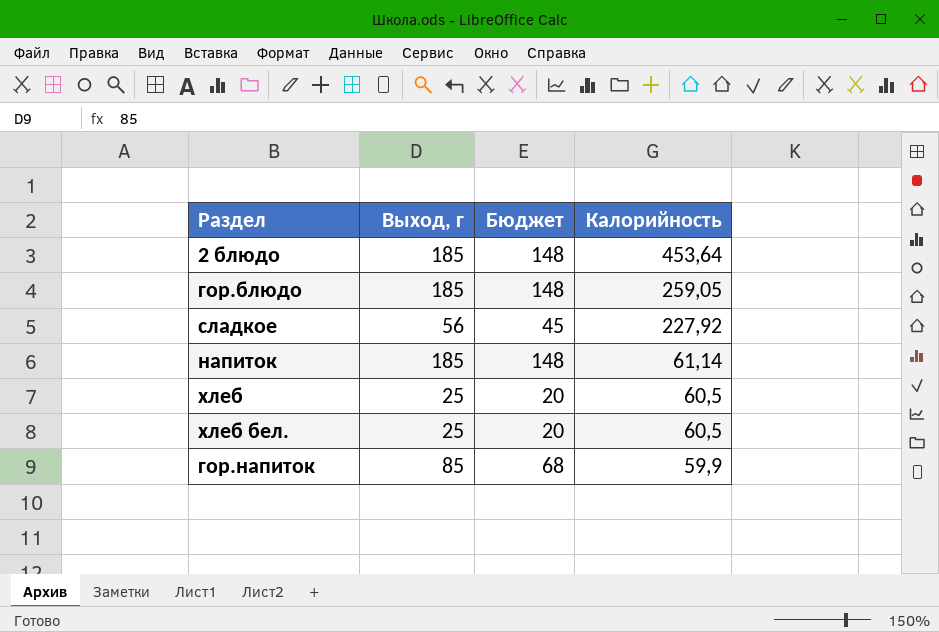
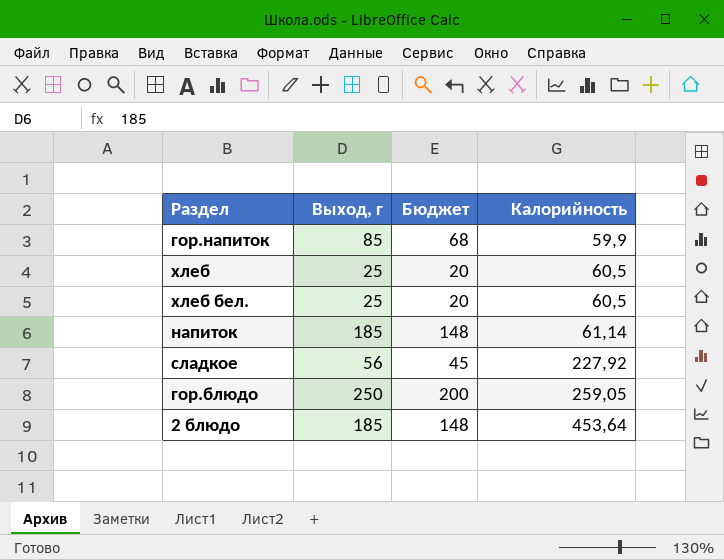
row order: Калорийность descending -> Калорийность ascending
гор.блюдо | Выход, г: 185 -> 250
гор.блюдо | Бюджет: 148 -> 200

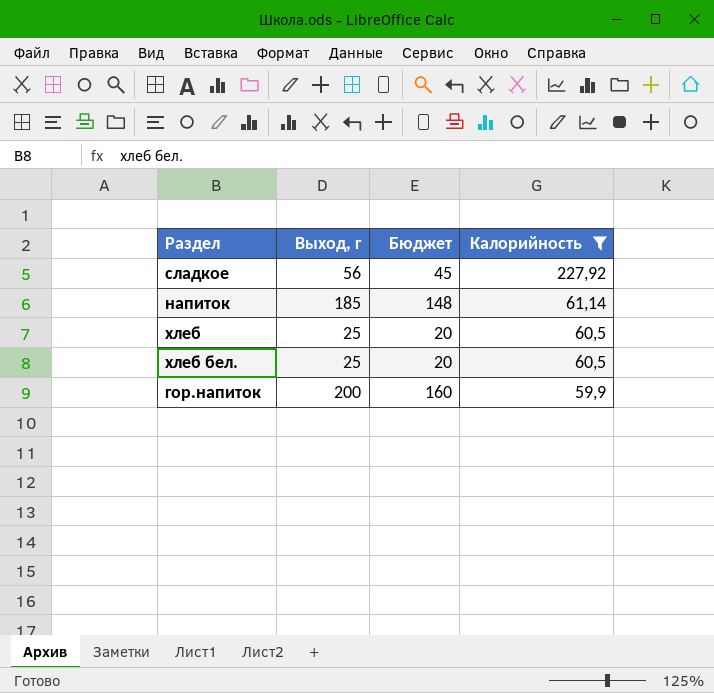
filter: none -> Калорийность <= 227,92
row order: Калорийность ascending -> Калорийность descending
гор.напиток | Выход, г: 85 -> 200
гор.напиток | Бюджет: 68 -> 160

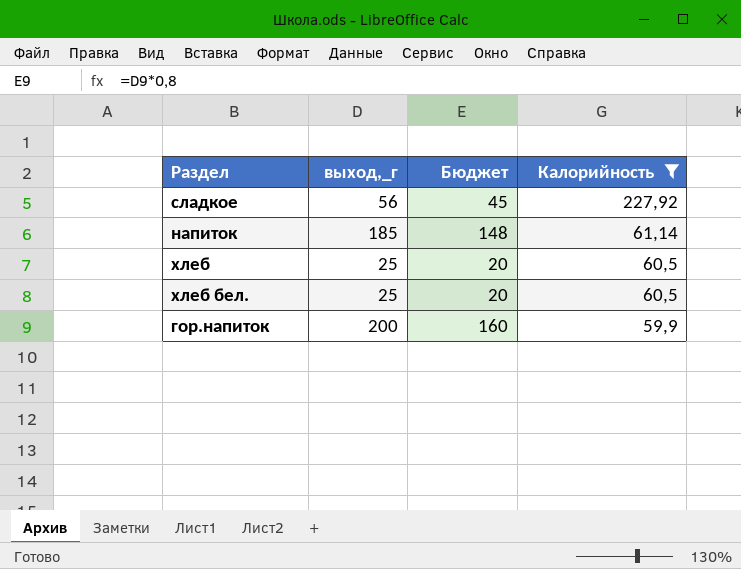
column name: Выход, г -> выход,_г

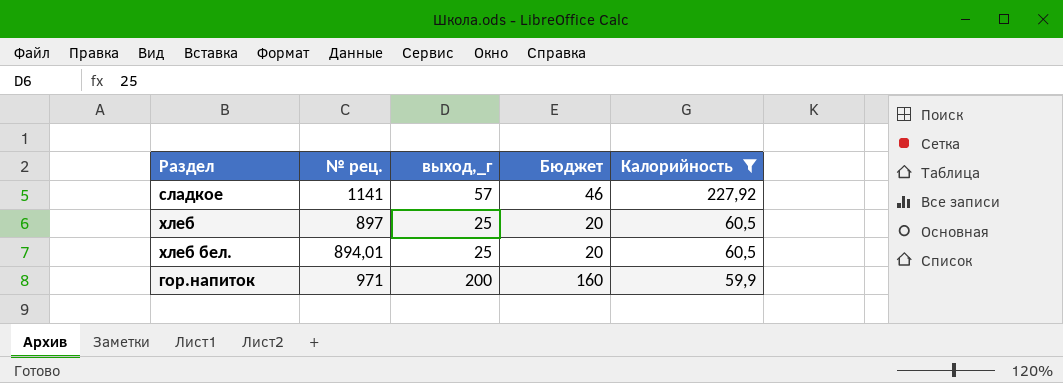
column № рец. | position: none -> 2
row напиток: 185 | 148 | 61,14 -> none
сладкое | выход,_г: 56 -> 57
сладкое | Бюджет: 45 -> 46

